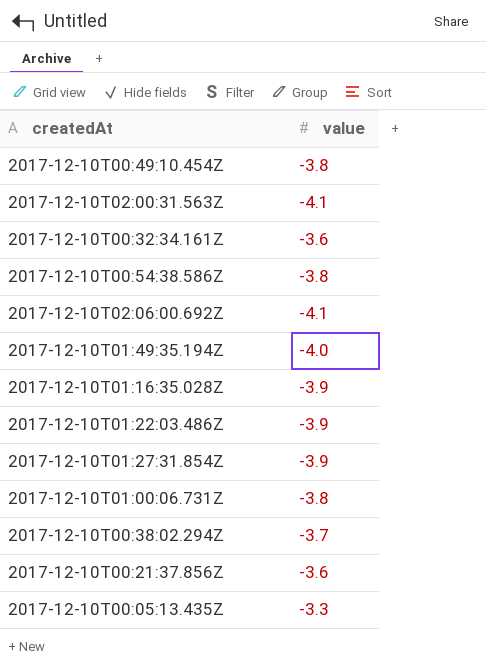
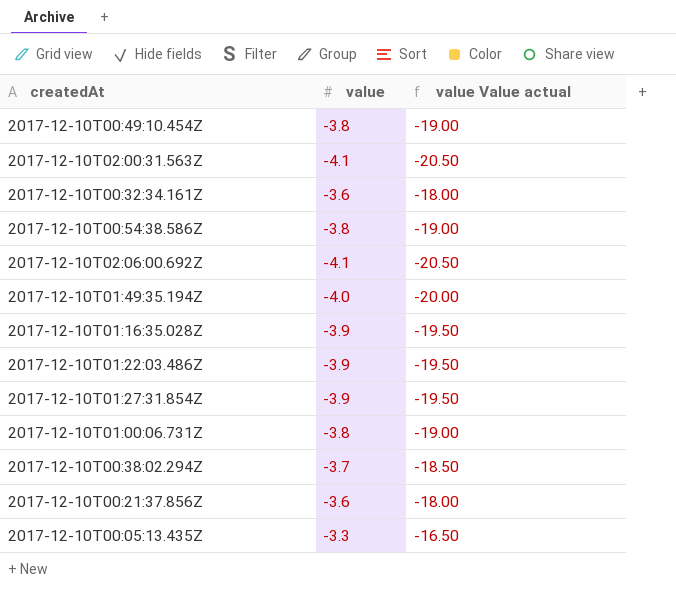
column value Value actual | formula: none -> [value] * 5

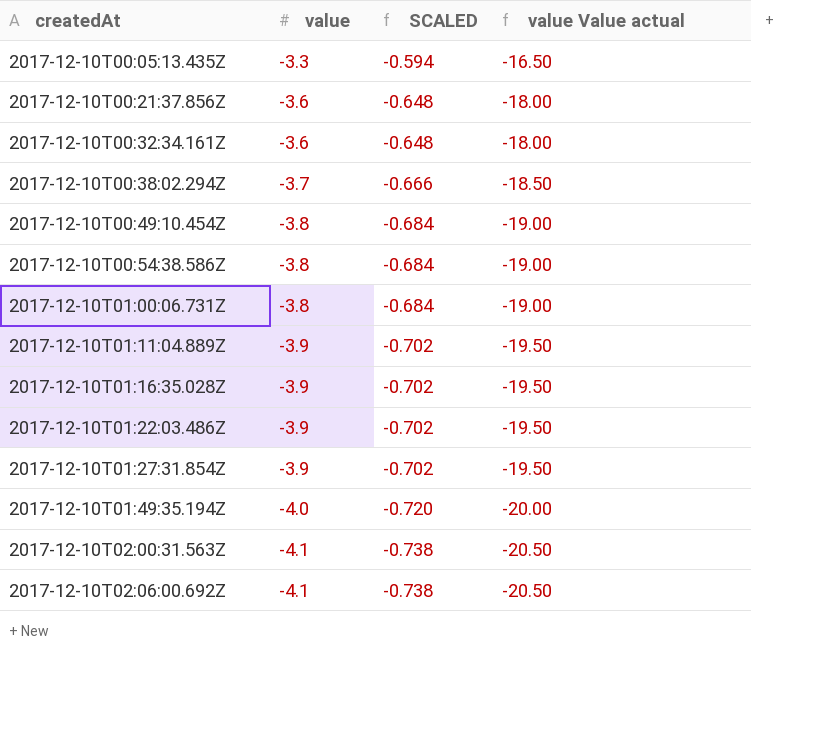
row order: none -> createdAt ascending
column SCALED | formula: none -> [value] * 0.18
row 2017-12-10T01:11:04.889Z: none -> -3.9 | -0.702 | -19.50

